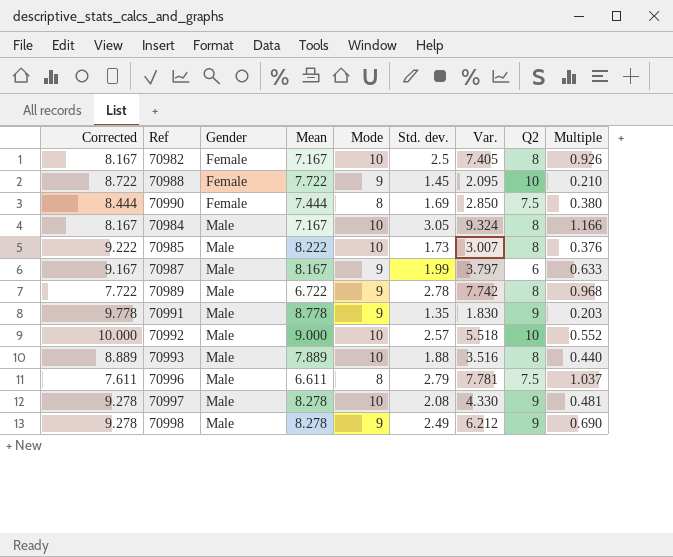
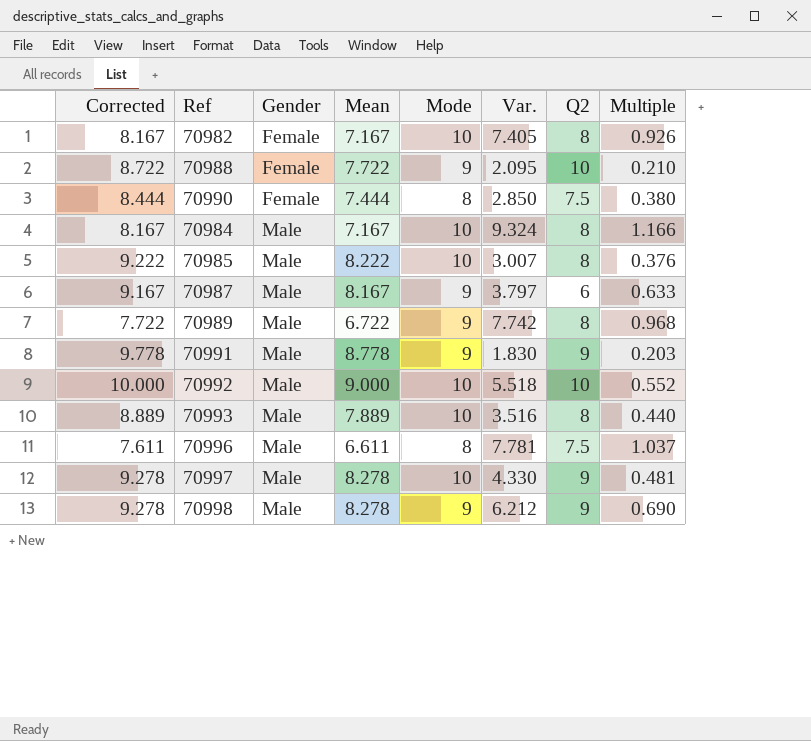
column Std. dev. | position: 6 -> none

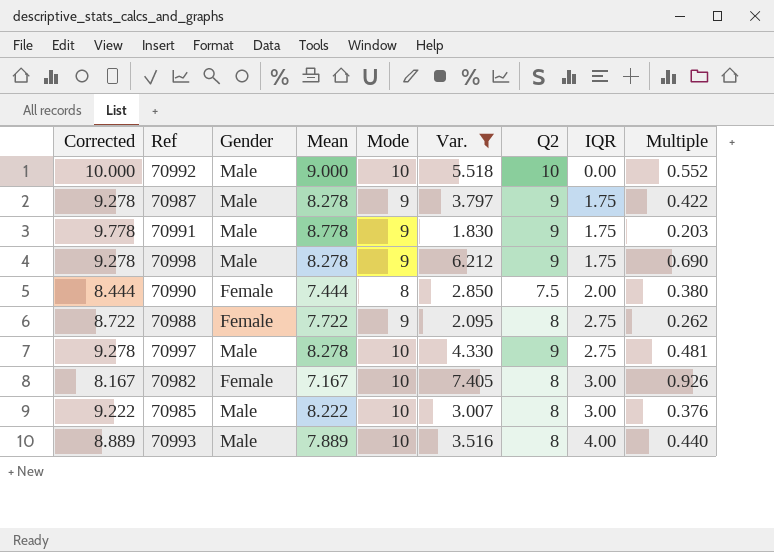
filter: none -> Var. <= 7.405
row order: Gender ascending -> IQR ascending
column IQR | position: none -> 8
70987 | Corrected: 9.167 -> 9.278
70987 | Mean: 8.167 -> 8.278
70987 | Q2: 6 -> 9
70987 | Multiple: 0.633 -> 0.422
70988 | Q2: 10 -> 8
70988 | Multiple: 0.210 -> 0.262

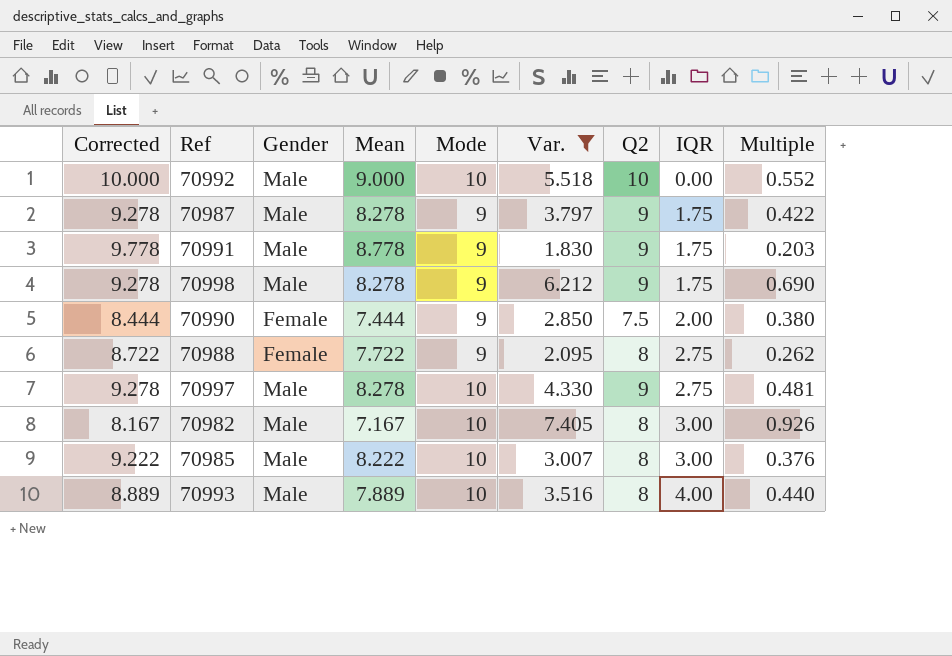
70990 | Mode: 8 -> 9
70982 | Gender: Female -> Male

